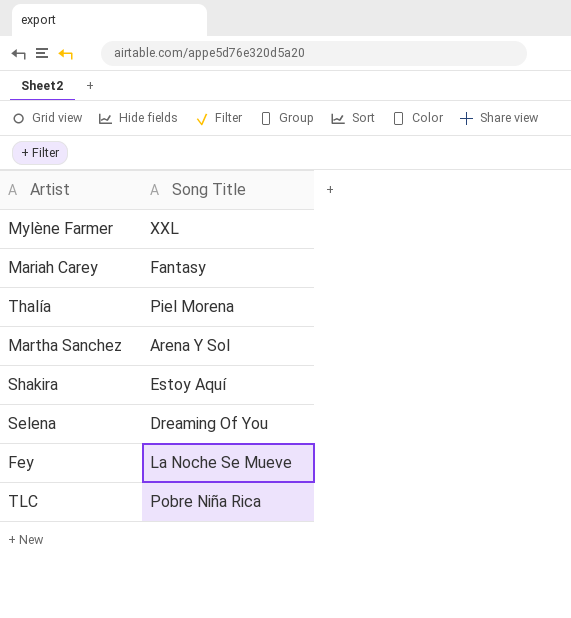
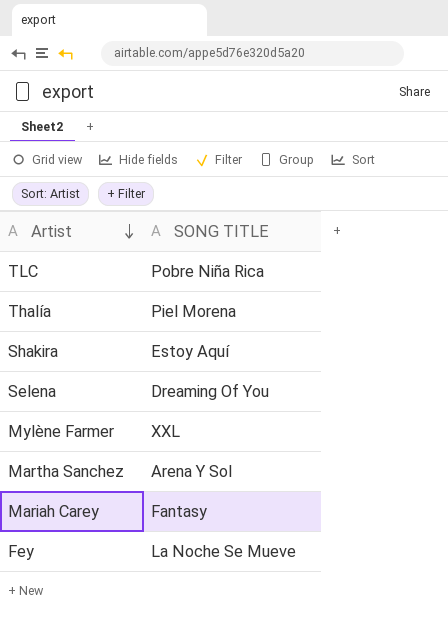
row order: none -> Artist descending
column name: Song Title -> SONG TITLE

